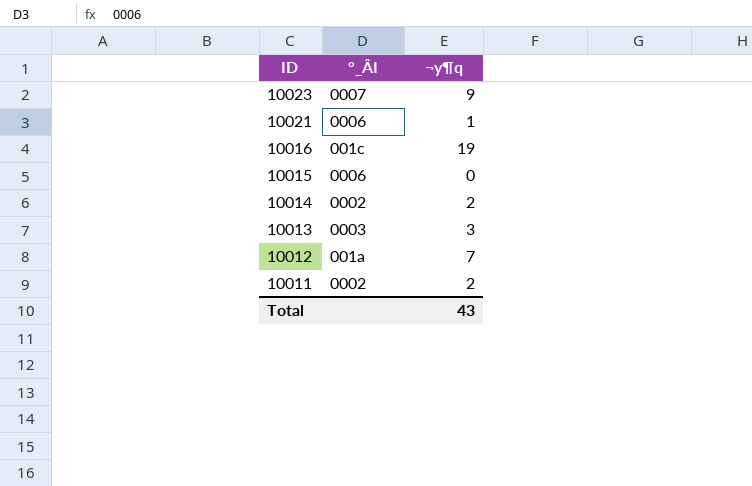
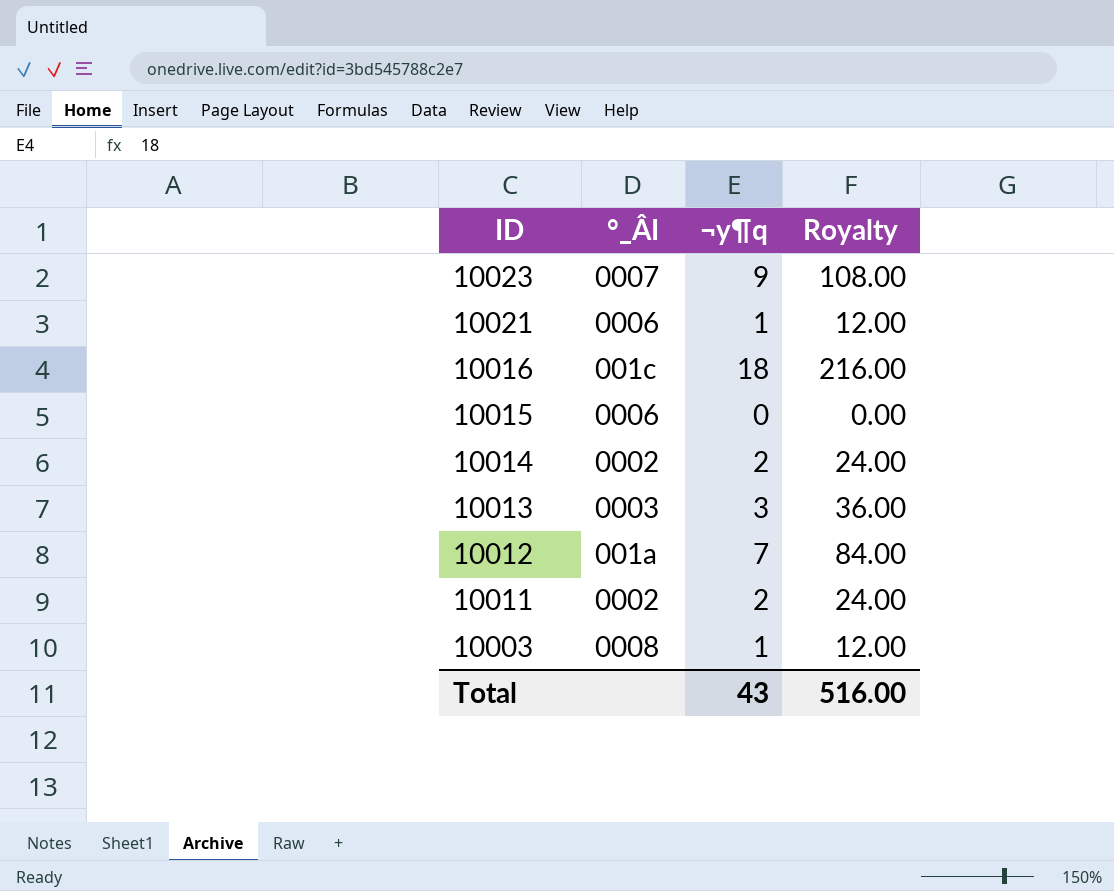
column Royalty | formula: none -> [¬y¶q] * 12
10016 | ¬y¶q: 19 -> 18
row 10003: none -> 0008 | 1 | 12.00

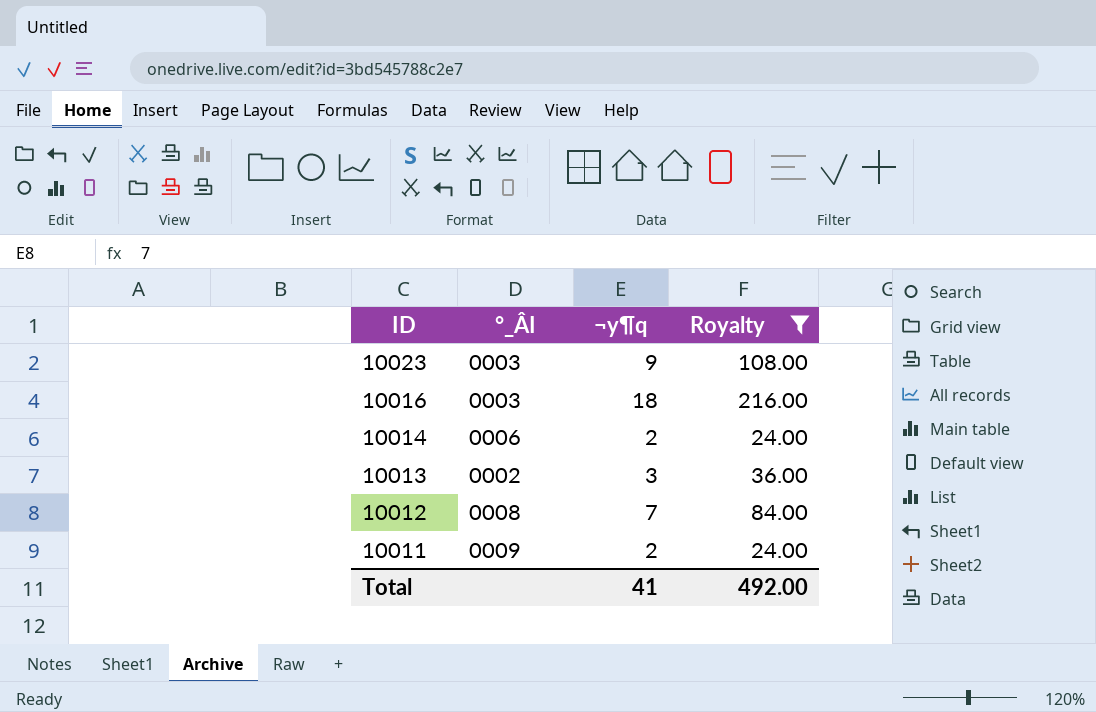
filter: none -> Royalty >= 24.00
10023 | °_ÂI: 0007 -> 0003
10016 | °_ÂI: 001c -> 0003
10014 | °_ÂI: 0002 -> 0006
10013 | °_ÂI: 0003 -> 0002
10012 | °_ÂI: 001a -> 0008
10011 | °_ÂI: 0002 -> 0009
Total | ¬y¶q: 43 -> 41
Total | Royalty: 516.00 -> 492.00

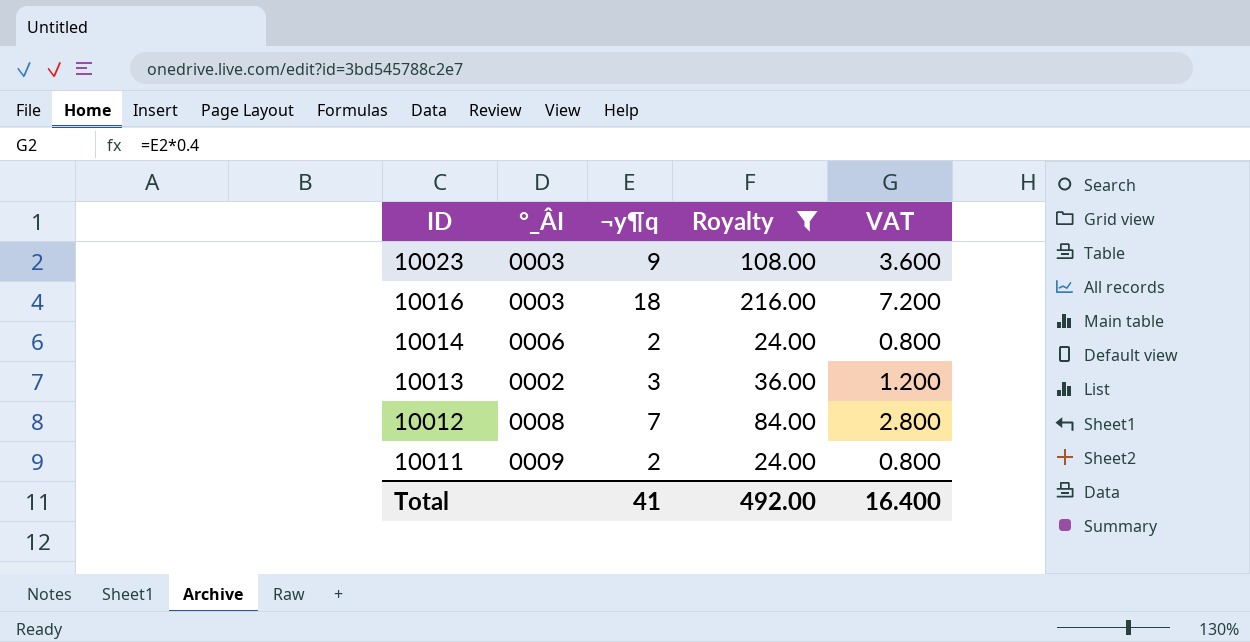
column VAT | formula: none -> [¬y¶q] * 0.4

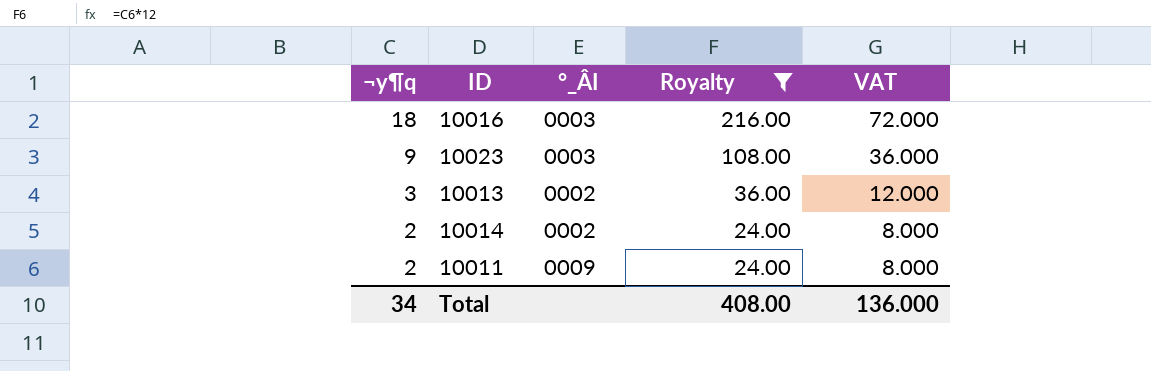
row order: ID descending -> ¬y¶q descending
column ¬y¶q | position: 3 -> 1
column VAT | formula: [¬y¶q] * 0.4 -> [¬y¶q] * 4
row 10012: 0008 | 7 | 84.00 | 2.800 -> none
10014 | °_ÂI: 0006 -> 0002
Total | ¬y¶q: 41 -> 34
Total | Royalty: 492.00 -> 408.00
Total | VAT: 16.400 -> 136.000

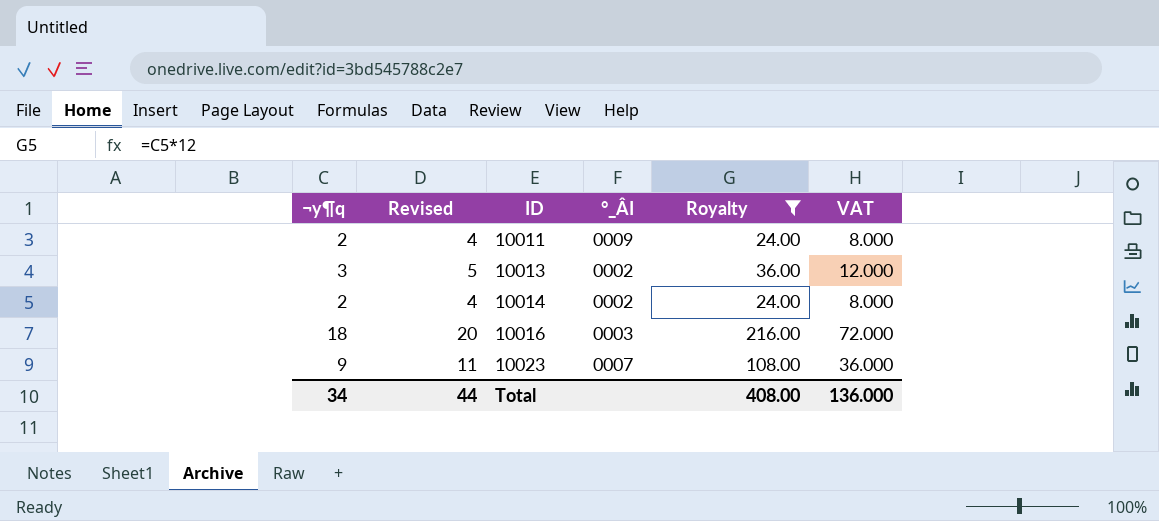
row order: ¬y¶q descending -> ID ascending
column Revised | formula: none -> [¬y¶q] + 2
10023 | °_ÂI: 0003 -> 0007

